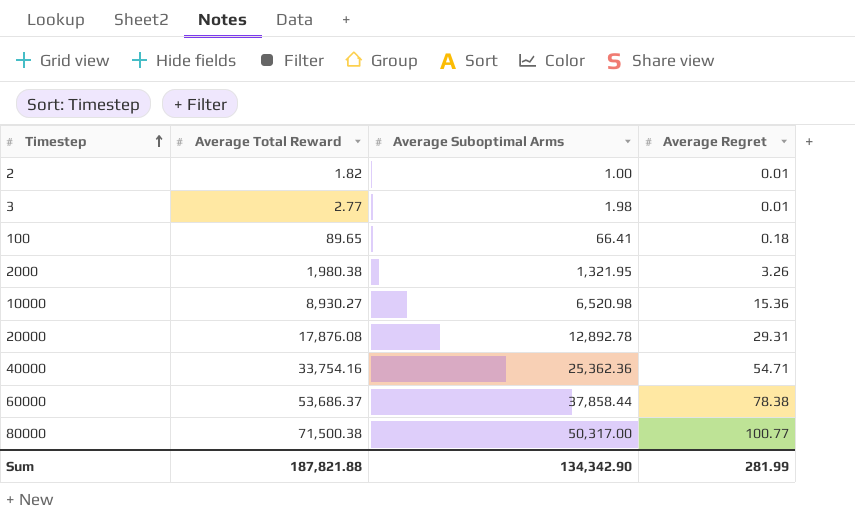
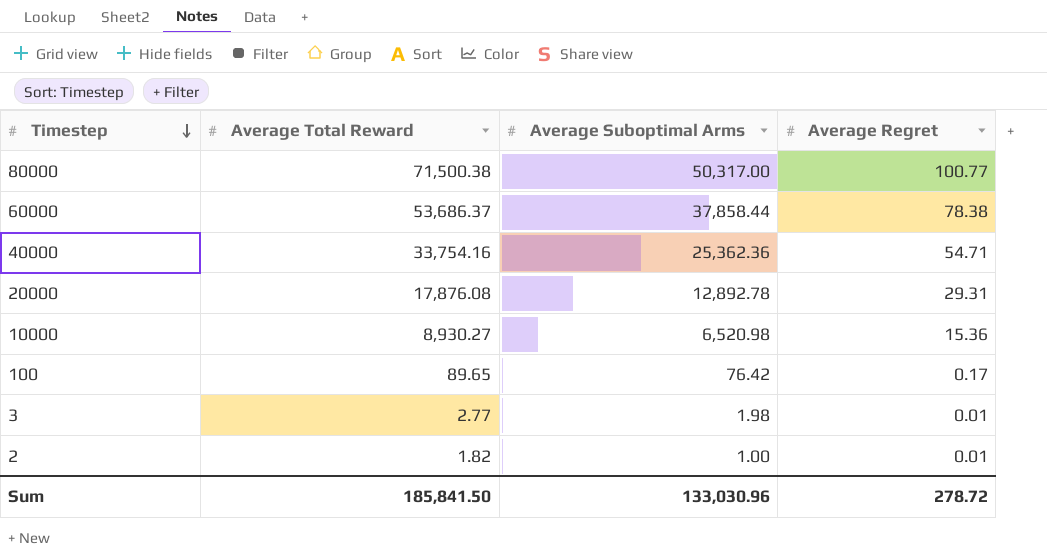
row order: Timestep ascending -> Timestep descending
row 2000: 1,980.38 | 1,321.95 | 3.26 -> none
100 | Average Suboptimal Arms: 66.41 -> 76.42
100 | Average Regret: 0.18 -> 0.17
Sum | Average Total Reward: 187,821.88 -> 185,841.50
Sum | Average Suboptimal Arms: 134,342.90 -> 133,030.96
Sum | Average Regret: 281.99 -> 278.72

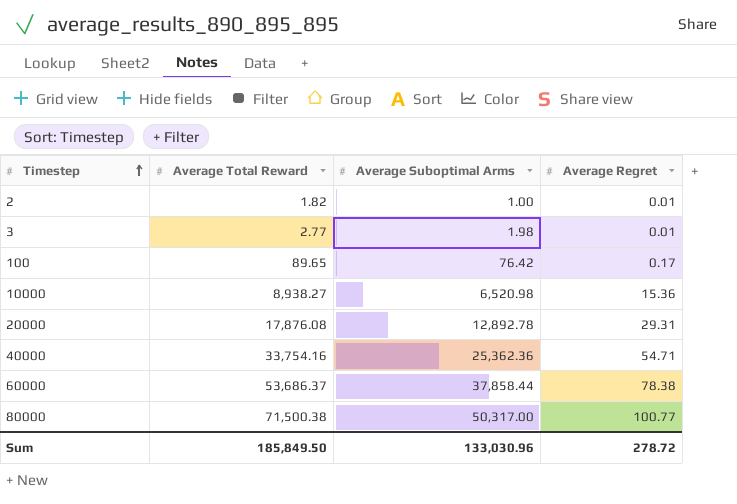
row order: Timestep descending -> Timestep ascending
10000 | Average Total Reward: 8,930.27 -> 8,938.27
Sum | Average Total Reward: 185,841.50 -> 185,849.50

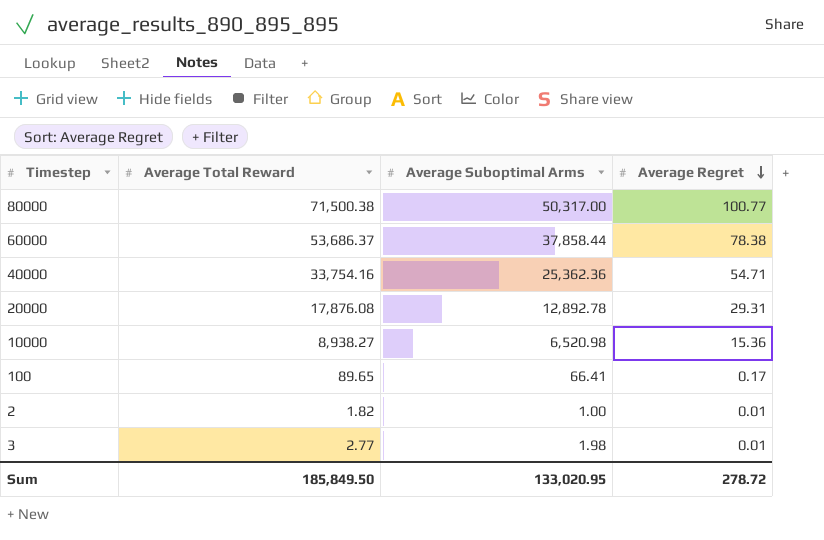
row order: Timestep ascending -> Average Regret descending
100 | Average Suboptimal Arms: 76.42 -> 66.41
Sum | Average Suboptimal Arms: 133,030.96 -> 133,020.95

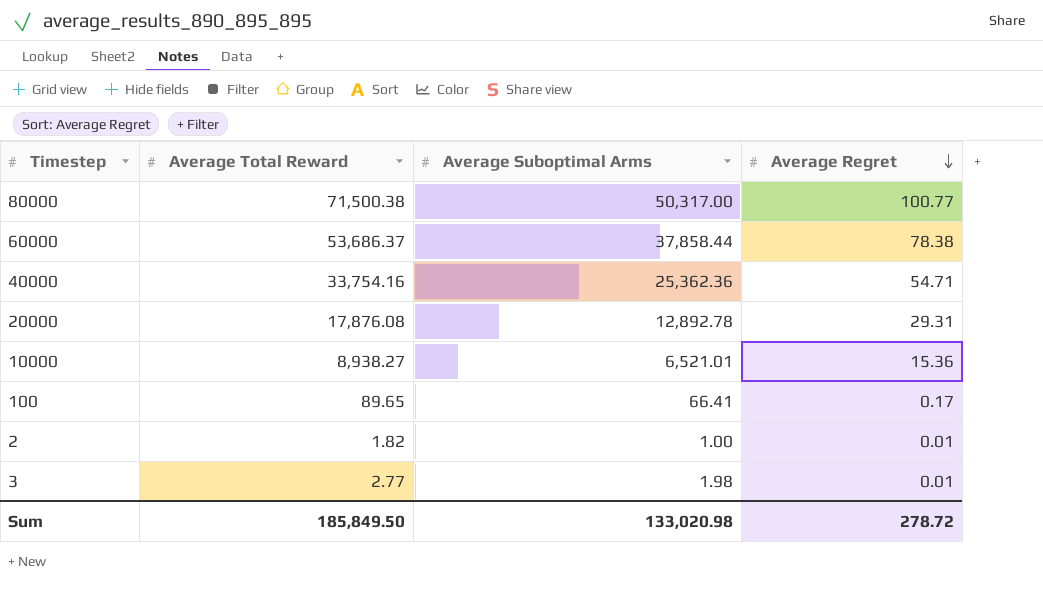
10000 | Average Suboptimal Arms: 6,520.98 -> 6,521.01
Sum | Average Suboptimal Arms: 133,020.95 -> 133,020.98

